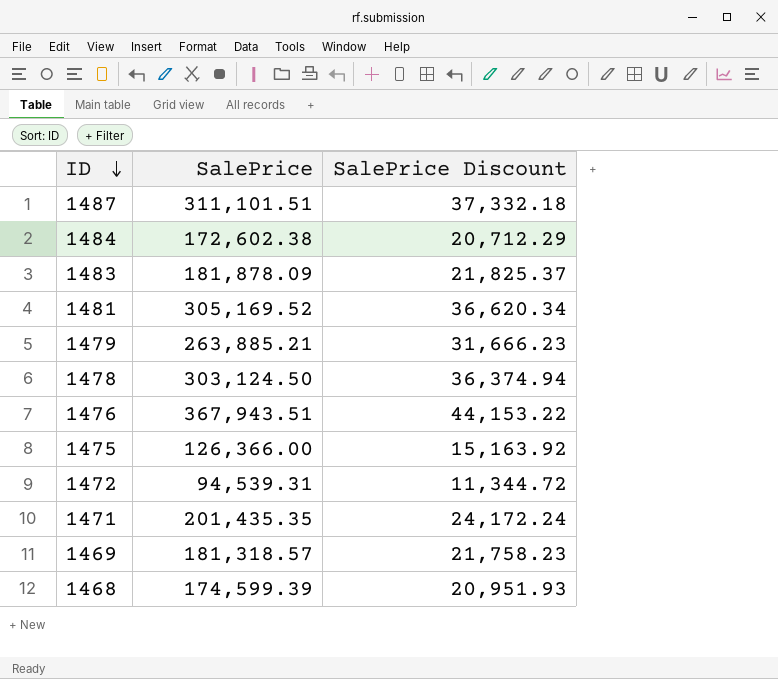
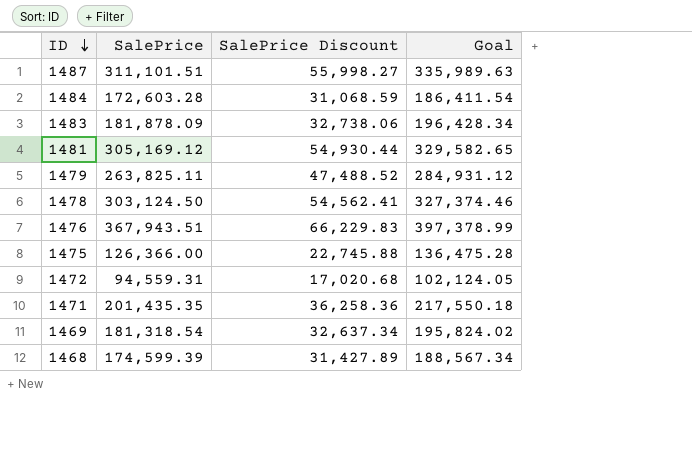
column SalePrice Discount | formula: [SalePrice] * 0.12 -> [SalePrice] * 0.18
column Goal | formula: none -> [SalePrice] * 1.08
1484 | SalePrice: 172,602.38 -> 172,603.28
1481 | SalePrice: 305,169.52 -> 305,169.12
1479 | SalePrice: 263,885.21 -> 263,825.11
1472 | SalePrice: 94,539.31 -> 94,559.31
1469 | SalePrice: 181,318.57 -> 181,318.54

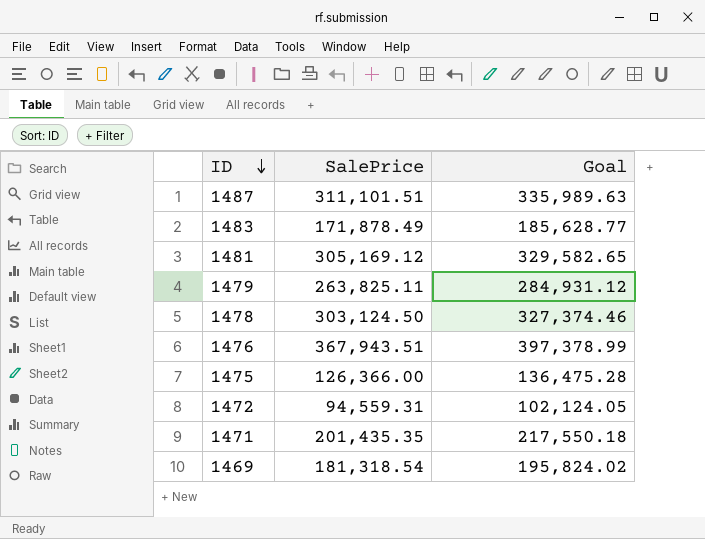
column SalePrice Discount | formula: [SalePrice] * 0.18 -> none
row 1484: 172,603.28 | 31,068.59 | 186,411.54 -> none
row 1468: 174,599.39 | 31,427.89 | 188,567.34 -> none
1483 | SalePrice: 181,878.09 -> 171,878.49
1483 | Goal: 196,428.34 -> 185,628.77

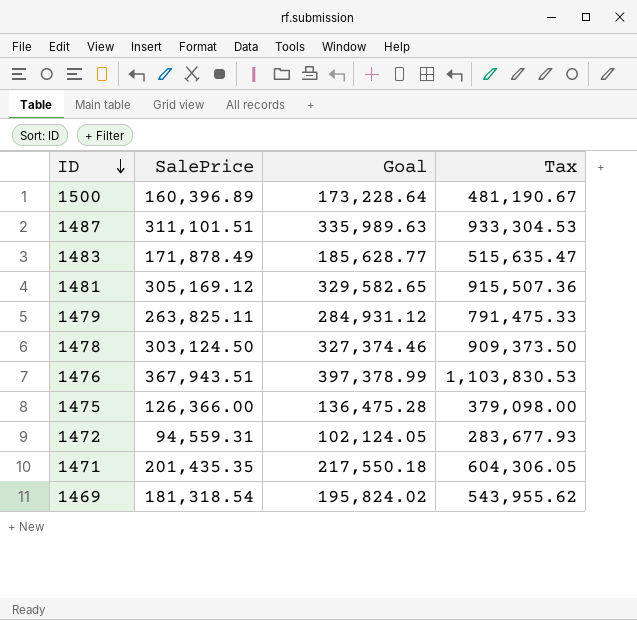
column Tax | formula: none -> [SalePrice] * 3
row 1500: none -> 160,396.89 | 173,228.64 | 481,190.67

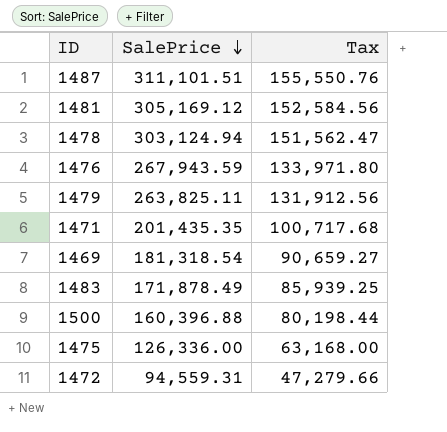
row order: ID descending -> SalePrice descending
column Goal | formula: [SalePrice] * 1.08 -> none
column Tax | formula: [SalePrice] * 3 -> [SalePrice] * 0.5
1478 | SalePrice: 303,124.50 -> 303,124.94
1476 | SalePrice: 367,943.51 -> 267,943.59
1500 | SalePrice: 160,396.89 -> 160,396.88
1475 | SalePrice: 126,366.00 -> 126,336.00

